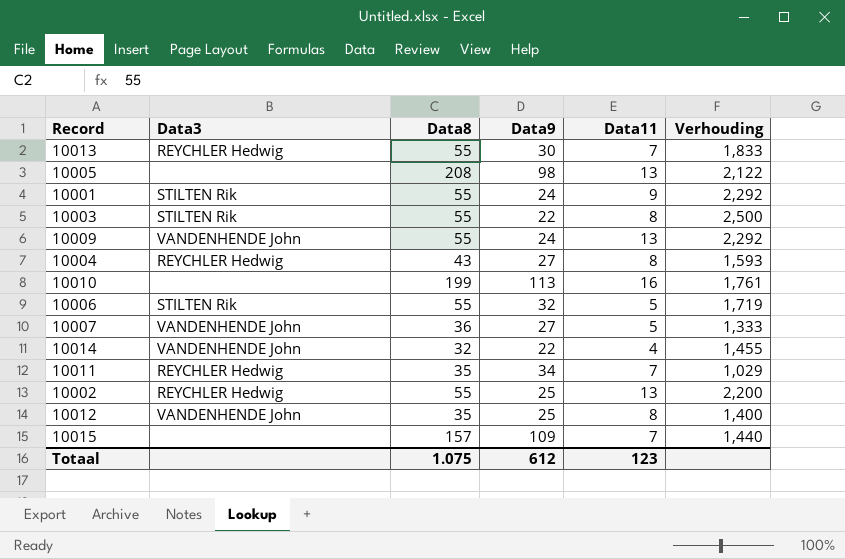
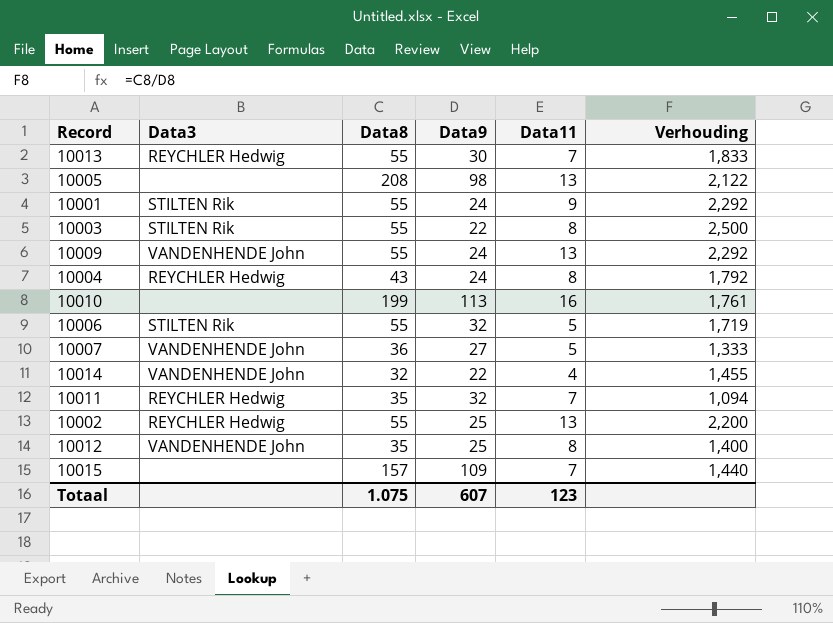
10004 | Data9: 27 -> 24
10004 | Verhouding: 1,593 -> 1,792
10011 | Data9: 34 -> 32
10011 | Verhouding: 1,029 -> 1,094
Totaal | Data9: 612 -> 607

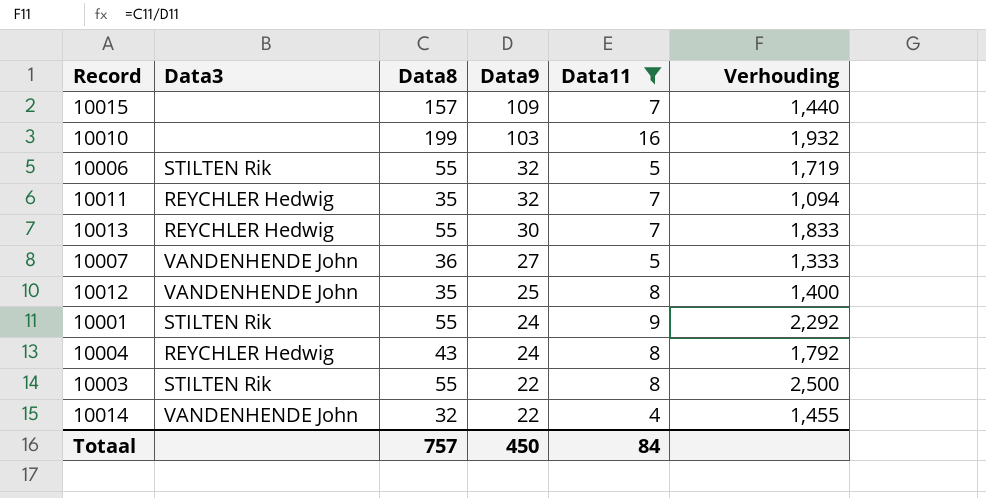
filter: none -> Data11 != 13
row order: none -> Data9 descending
10010 | Data9: 113 -> 103
10010 | Verhouding: 1,761 -> 1,932
Totaal | Data8: 1.075 -> 757
Totaal | Data9: 607 -> 450
Totaal | Data11: 123 -> 84

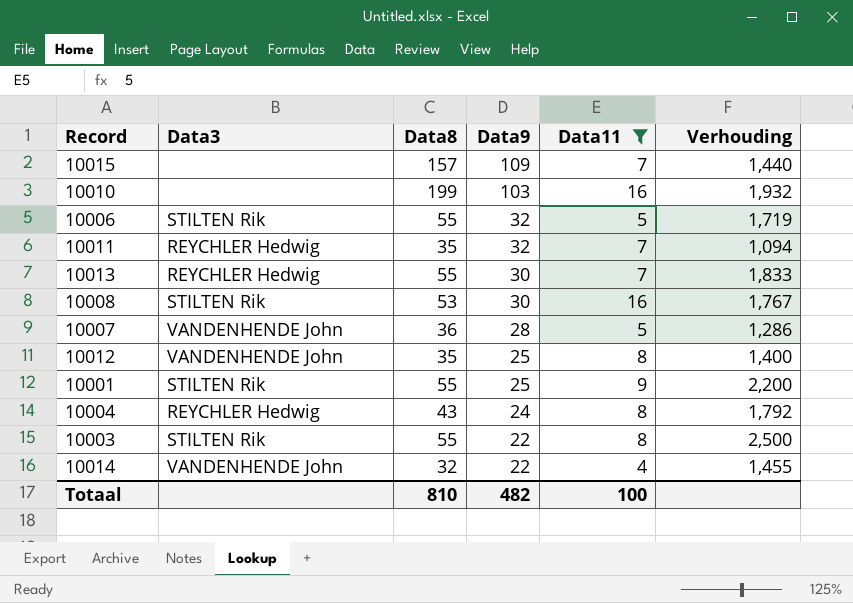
row 10008: none -> STILTEN Rik | 53 | 30 | 16 | 1,767
10007 | Data9: 27 -> 28
10007 | Verhouding: 1,333 -> 1,286
10001 | Data9: 24 -> 25
10001 | Verhouding: 2,292 -> 2,200
Totaal | Data8: 757 -> 810
Totaal | Data9: 450 -> 482
Totaal | Data11: 84 -> 100

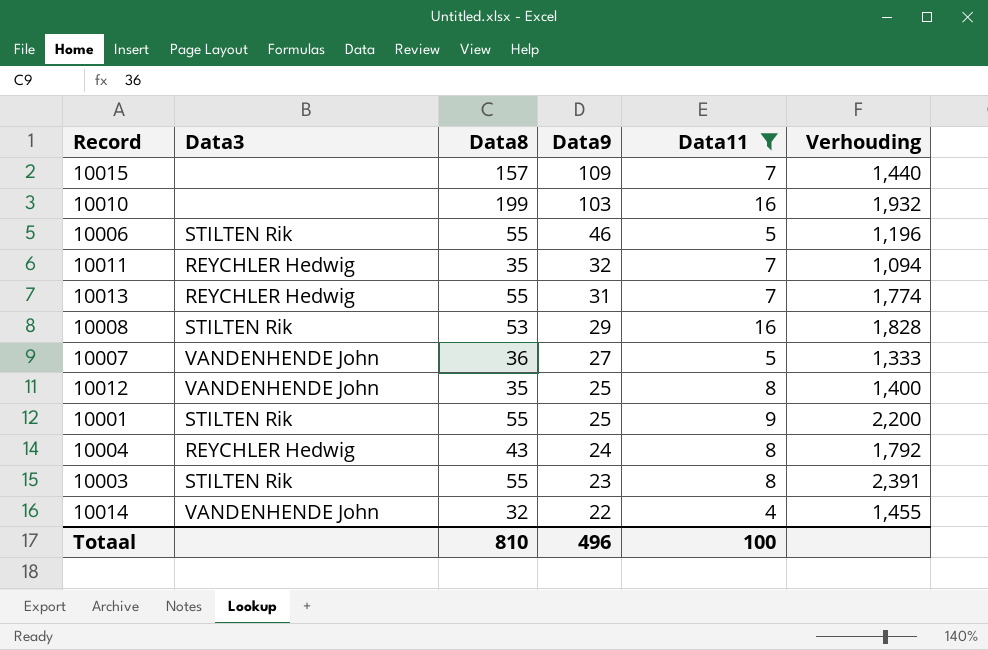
10006 | Data9: 32 -> 46
10006 | Verhouding: 1,719 -> 1,196
10013 | Data9: 30 -> 31
10013 | Verhouding: 1,833 -> 1,774
10008 | Data9: 30 -> 29
10008 | Verhouding: 1,767 -> 1,828
10007 | Data9: 28 -> 27
10007 | Verhouding: 1,286 -> 1,333
10003 | Data9: 22 -> 23
10003 | Verhouding: 2,500 -> 2,391
Totaal | Data9: 482 -> 496

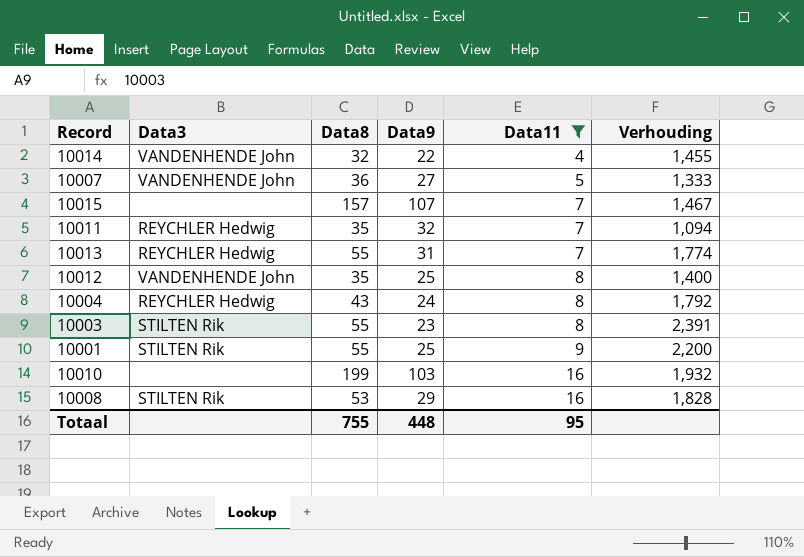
row order: Data9 descending -> Data11 ascending
row 10006: STILTEN Rik | 55 | 46 | 5 | 1,196 -> none
10015 | Data9: 109 -> 107
10015 | Verhouding: 1,440 -> 1,467
Totaal | Data8: 810 -> 755
Totaal | Data9: 496 -> 448
Totaal | Data11: 100 -> 95

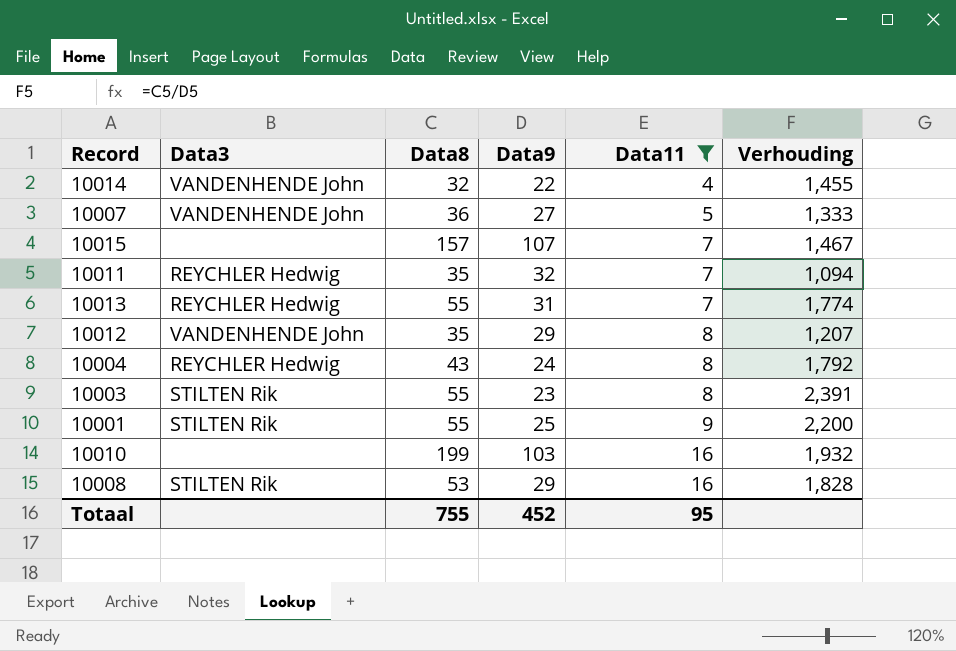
10012 | Data9: 25 -> 29
10012 | Verhouding: 1,400 -> 1,207
Totaal | Data9: 448 -> 452

